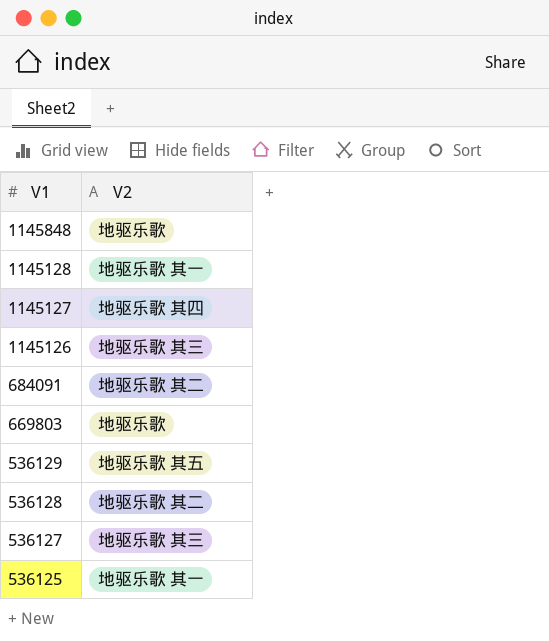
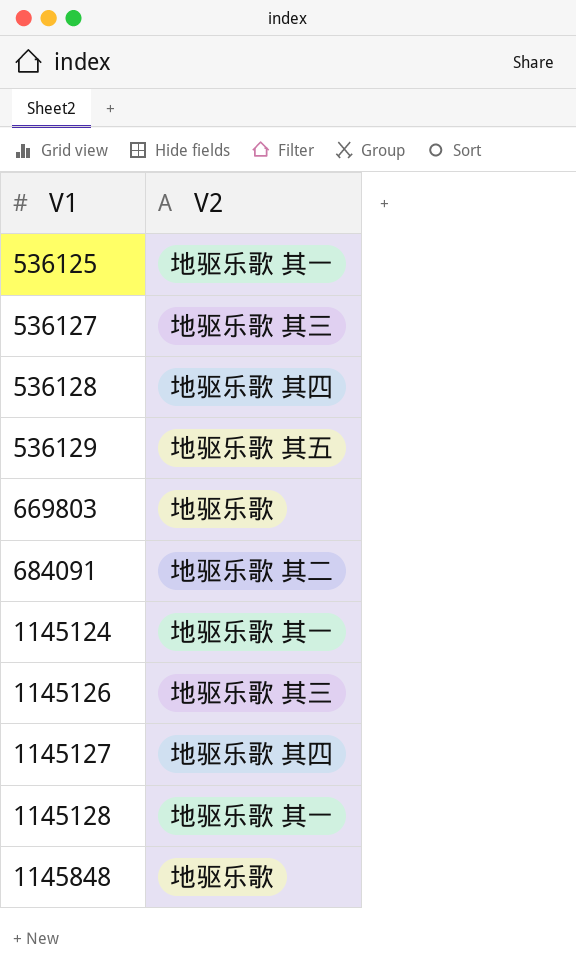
row order: V1 descending -> V1 ascending
536128 | V2: 地驱乐歌 其二 -> 地驱乐歌 其四
row 1145124: none -> 地驱乐歌 其一

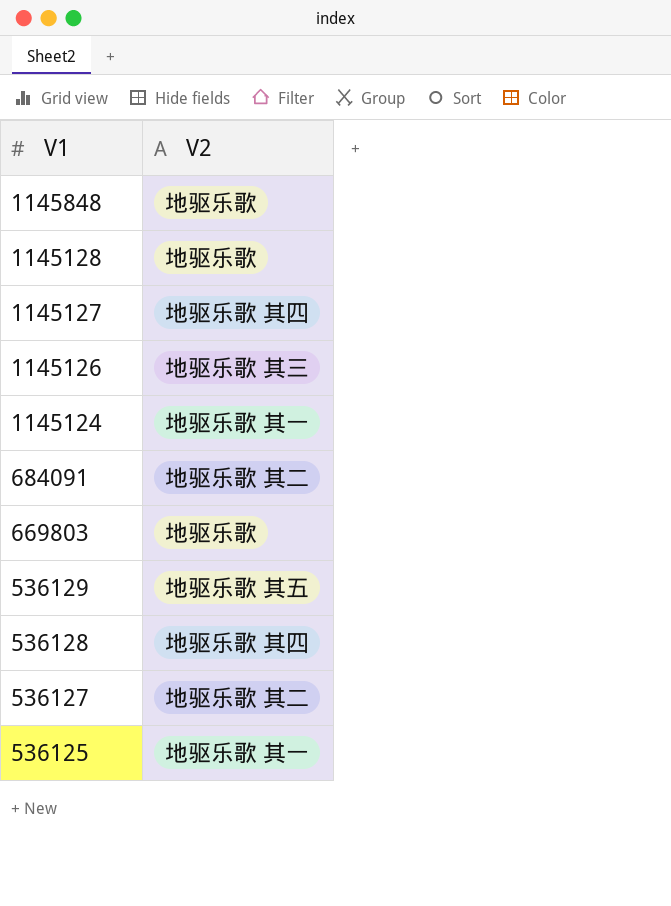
row order: V1 ascending -> V1 descending
1145128 | V2: 地驱乐歌 其一 -> 地驱乐歌
536127 | V2: 地驱乐歌 其三 -> 地驱乐歌 其二

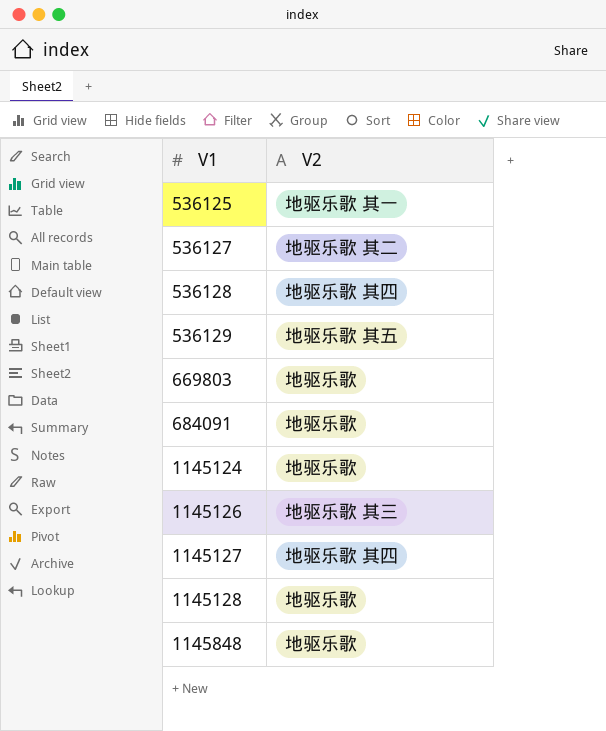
row order: V1 descending -> V1 ascending
684091 | V2: 地驱乐歌 其二 -> 地驱乐歌
1145124 | V2: 地驱乐歌 其一 -> 地驱乐歌

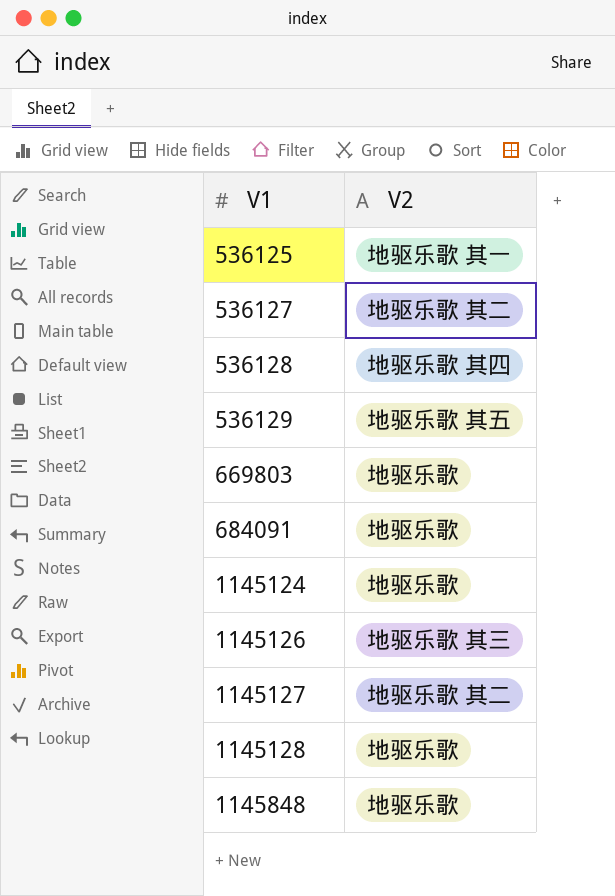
1145127 | V2: 地驱乐歌 其四 -> 地驱乐歌 其二

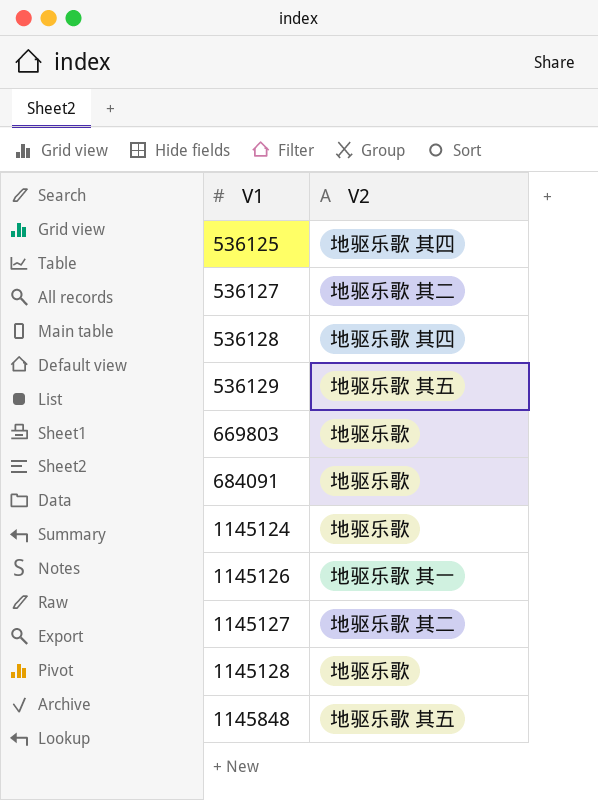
536125 | V2: 地驱乐歌 其一 -> 地驱乐歌 其四
1145126 | V2: 地驱乐歌 其三 -> 地驱乐歌 其一
1145848 | V2: 地驱乐歌 -> 地驱乐歌 其五

